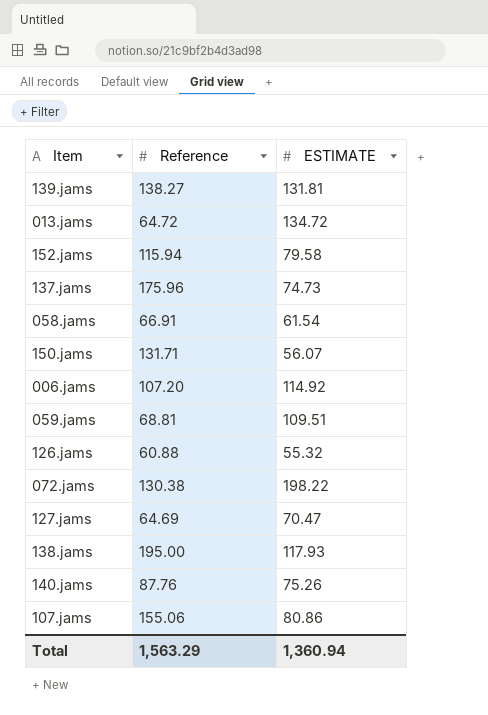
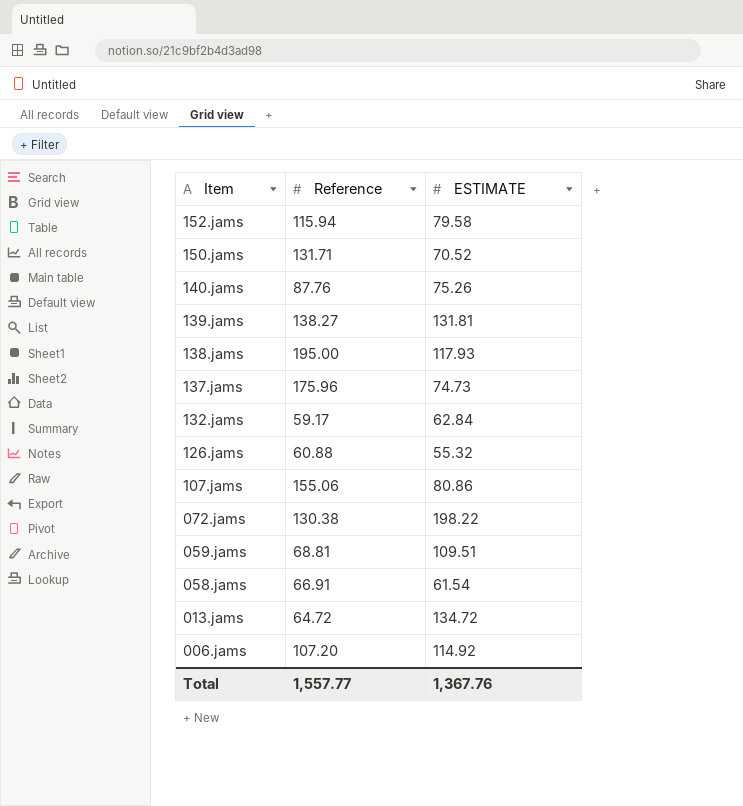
row order: none -> Item descending
row 127.jams: 64.69 | 70.47 -> none
150.jams | ESTIMATE: 56.07 -> 70.52
row 132.jams: none -> 59.17 | 62.84
Total | Reference: 1,563.29 -> 1,557.77
Total | ESTIMATE: 1,360.94 -> 1,367.76

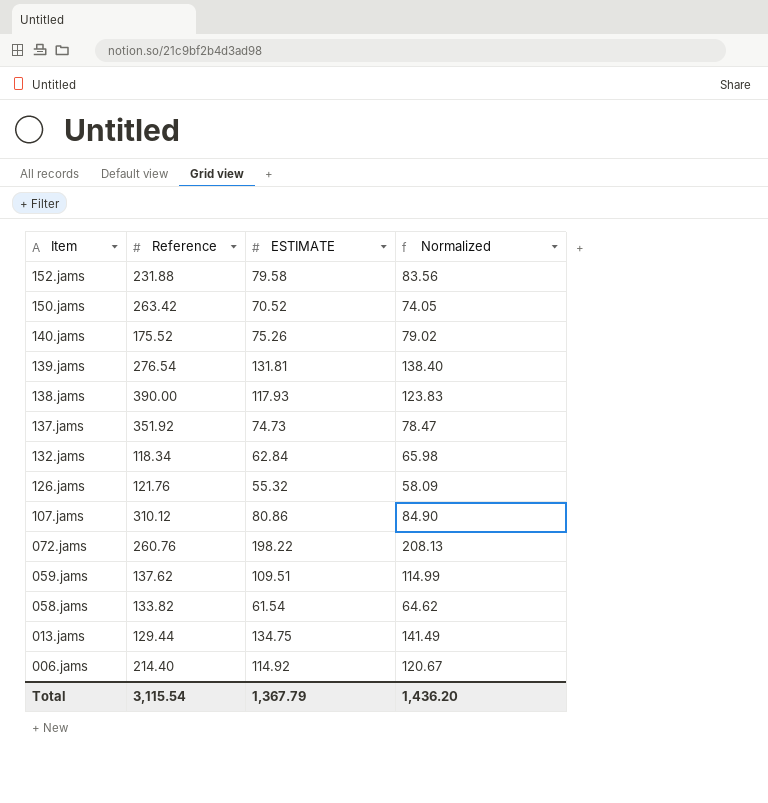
column Normalized | formula: none -> [ESTIMATE] * 1.05
152.jams | Reference: 115.94 -> 231.88
150.jams | Reference: 131.71 -> 263.42
140.jams | Reference: 87.76 -> 175.52
139.jams | Reference: 138.27 -> 276.54
138.jams | Reference: 195.00 -> 390.00
137.jams | Reference: 175.96 -> 351.92
132.jams | Reference: 59.17 -> 118.34
126.jams | Reference: 60.88 -> 121.76
107.jams | Reference: 155.06 -> 310.12
072.jams | Reference: 130.38 -> 260.76
059.jams | Reference: 68.81 -> 137.62
058.jams | Reference: 66.91 -> 133.82
013.jams | Reference: 64.72 -> 129.44
013.jams | ESTIMATE: 134.72 -> 134.75
006.jams | Reference: 107.20 -> 214.40
Total | Reference: 1,557.77 -> 3,115.54
Total | ESTIMATE: 1,367.76 -> 1,367.79

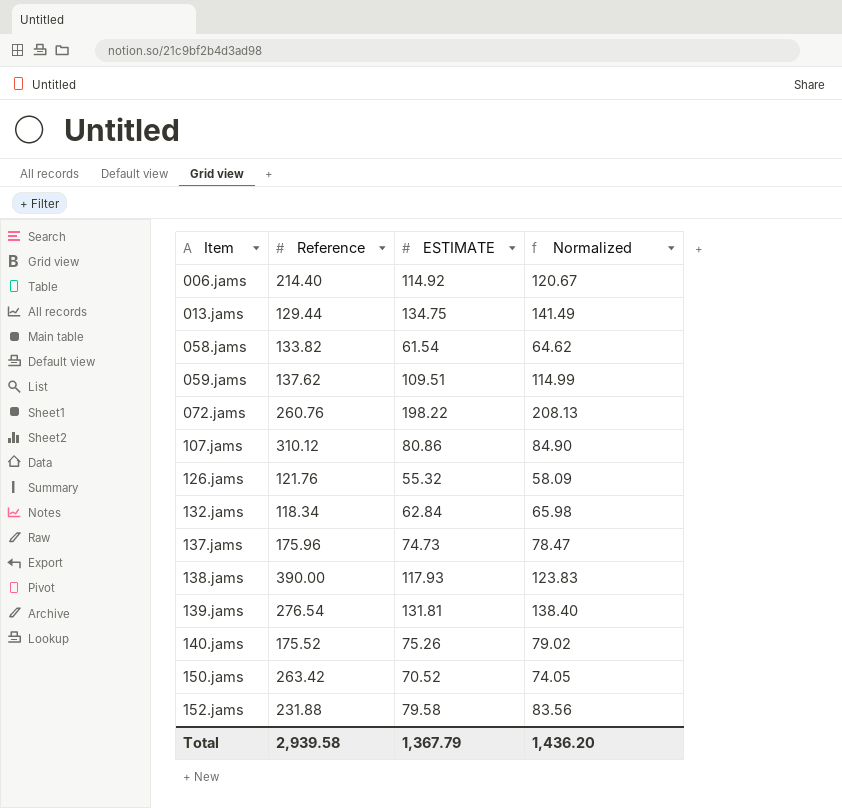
row order: Item descending -> Item ascending
137.jams | Reference: 351.92 -> 175.96
Total | Reference: 3,115.54 -> 2,939.58

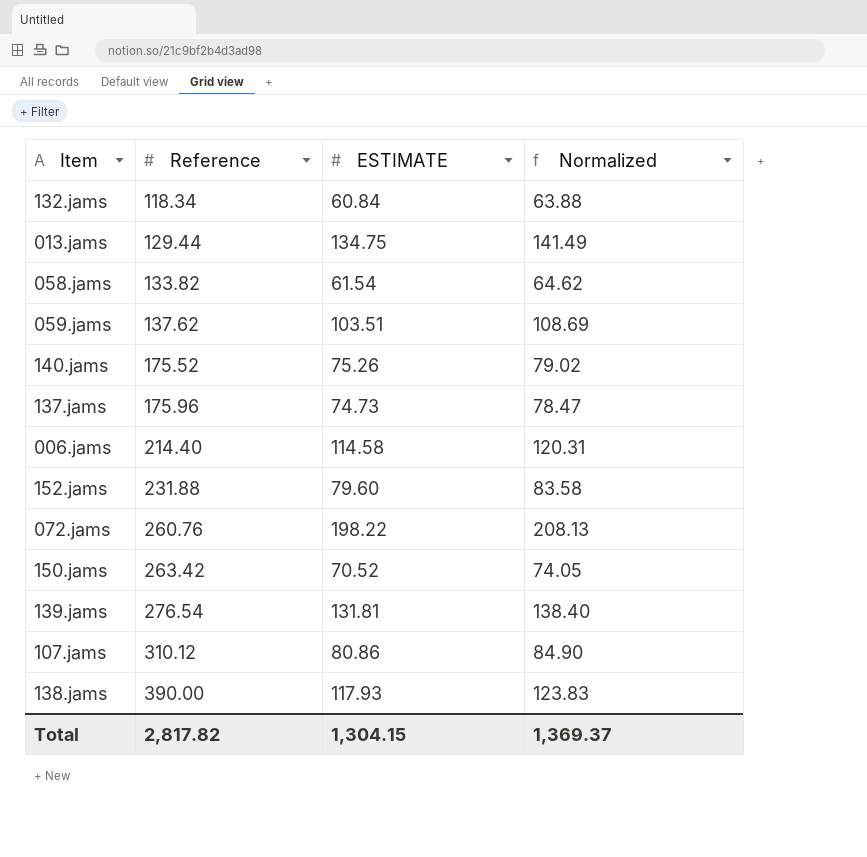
row order: Item ascending -> Reference ascending
row 126.jams: 121.76 | 55.32 | 58.09 -> none
132.jams | ESTIMATE: 62.84 -> 60.84
132.jams | Normalized: 65.98 -> 63.88
059.jams | ESTIMATE: 109.51 -> 103.51
059.jams | Normalized: 114.99 -> 108.69
006.jams | ESTIMATE: 114.92 -> 114.58
006.jams | Normalized: 120.67 -> 120.31
152.jams | ESTIMATE: 79.58 -> 79.60
152.jams | Normalized: 83.56 -> 83.58
Total | Reference: 2,939.58 -> 2,817.82
Total | ESTIMATE: 1,367.79 -> 1,304.15
Total | Normalized: 1,436.20 -> 1,369.37

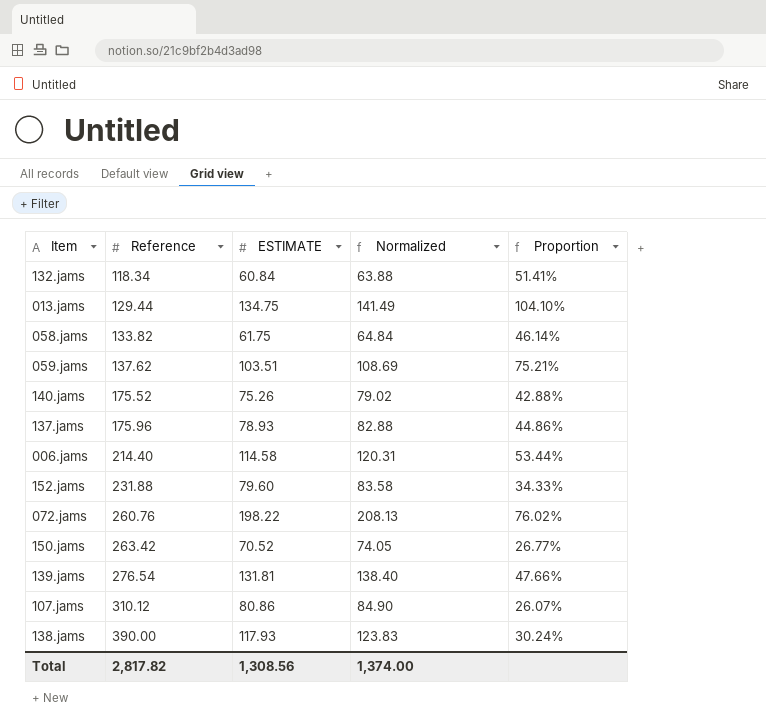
column Proportion | formula: none -> [ESTIMATE] / [Reference]
058.jams | ESTIMATE: 61.54 -> 61.75
058.jams | Normalized: 64.62 -> 64.84
137.jams | ESTIMATE: 74.73 -> 78.93
137.jams | Normalized: 78.47 -> 82.88
Total | ESTIMATE: 1,304.15 -> 1,308.56
Total | Normalized: 1,369.37 -> 1,374.00

